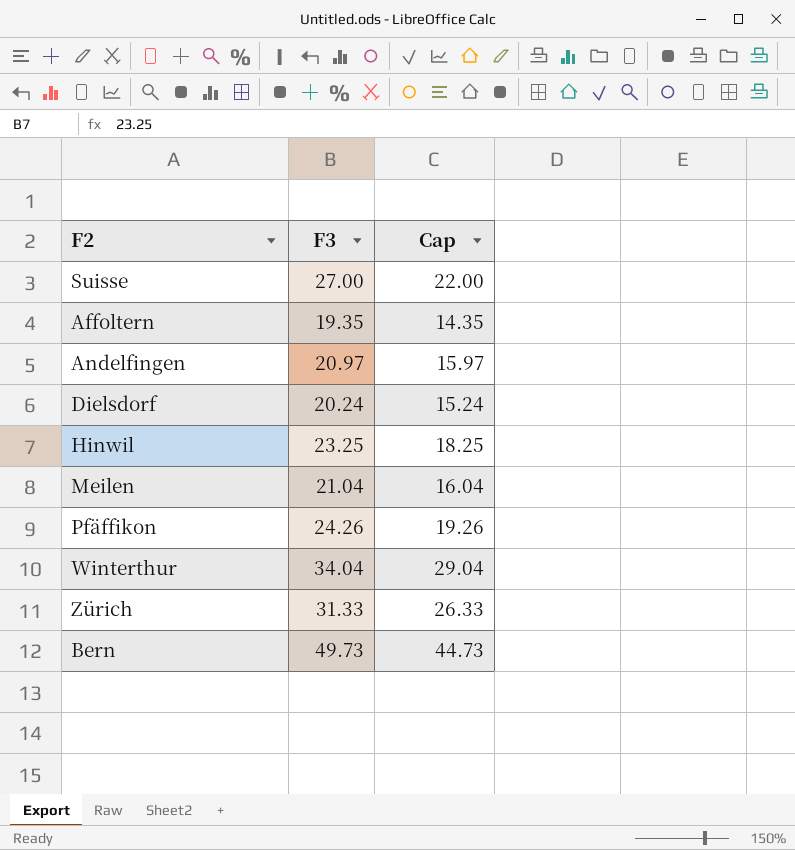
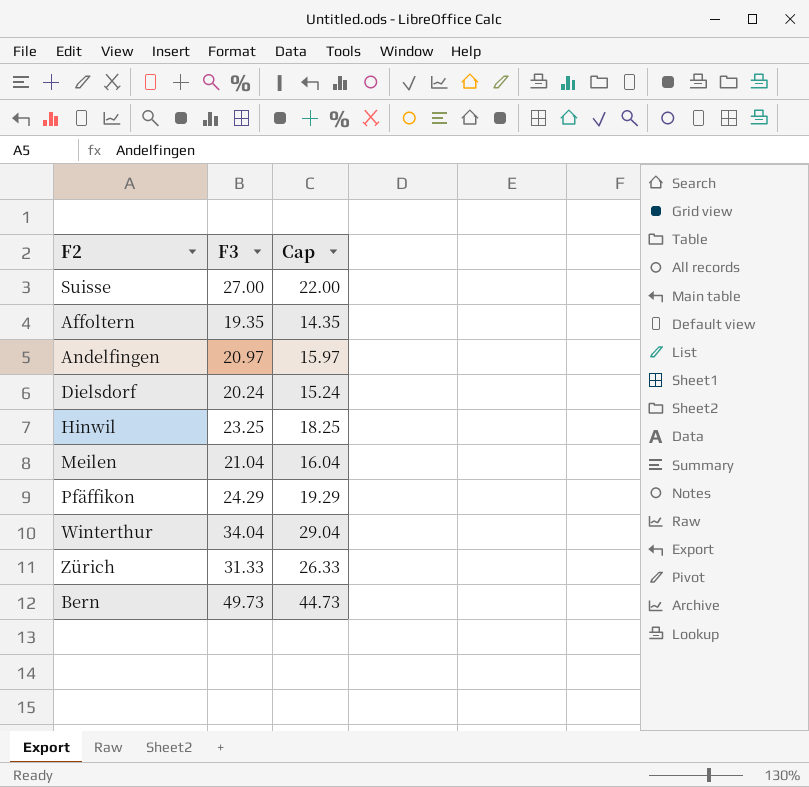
Pfäffikon | F3: 24.26 -> 24.29
Pfäffikon | Cap: 19.26 -> 19.29

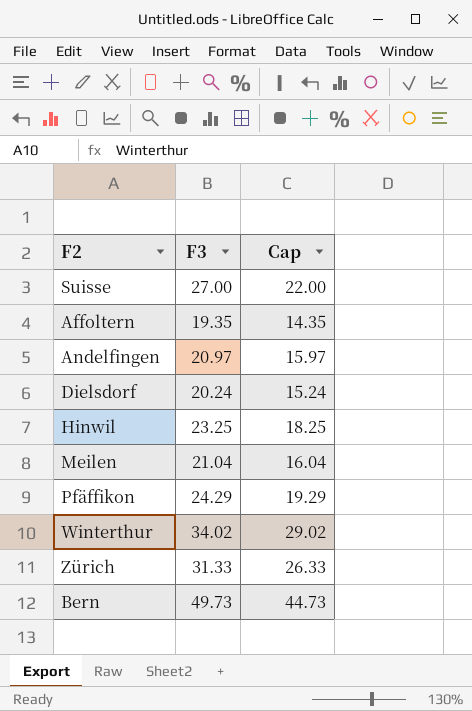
Winterthur | F3: 34.04 -> 34.02
Winterthur | Cap: 29.04 -> 29.02

